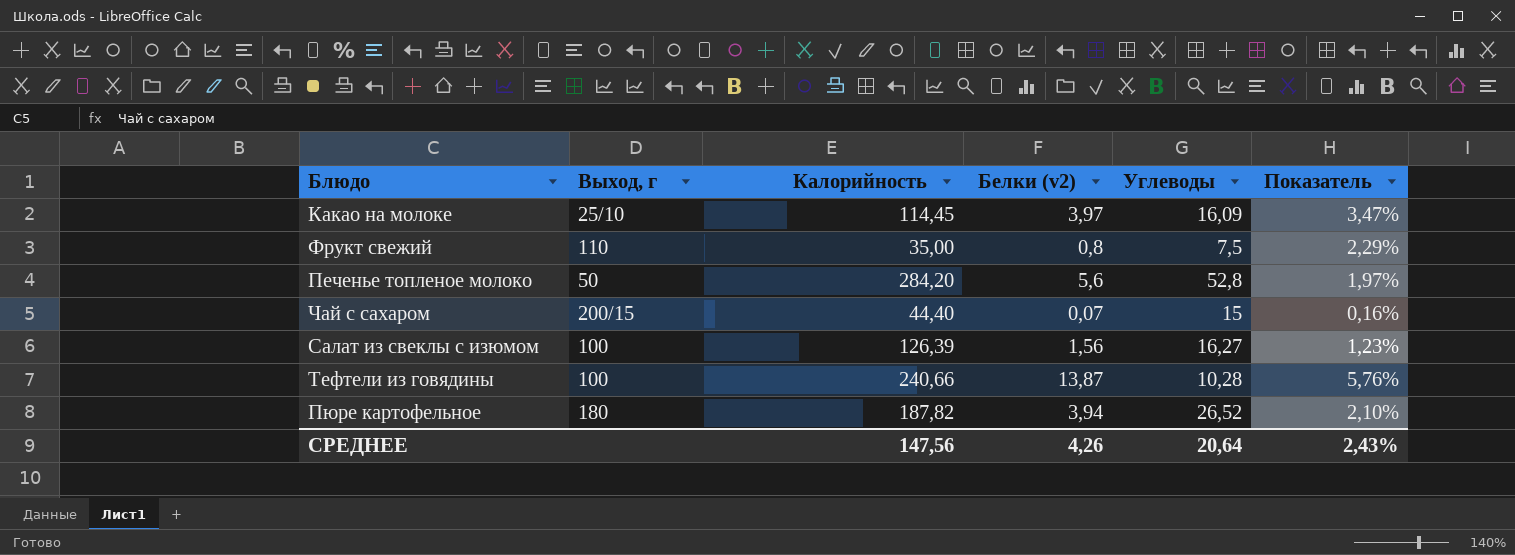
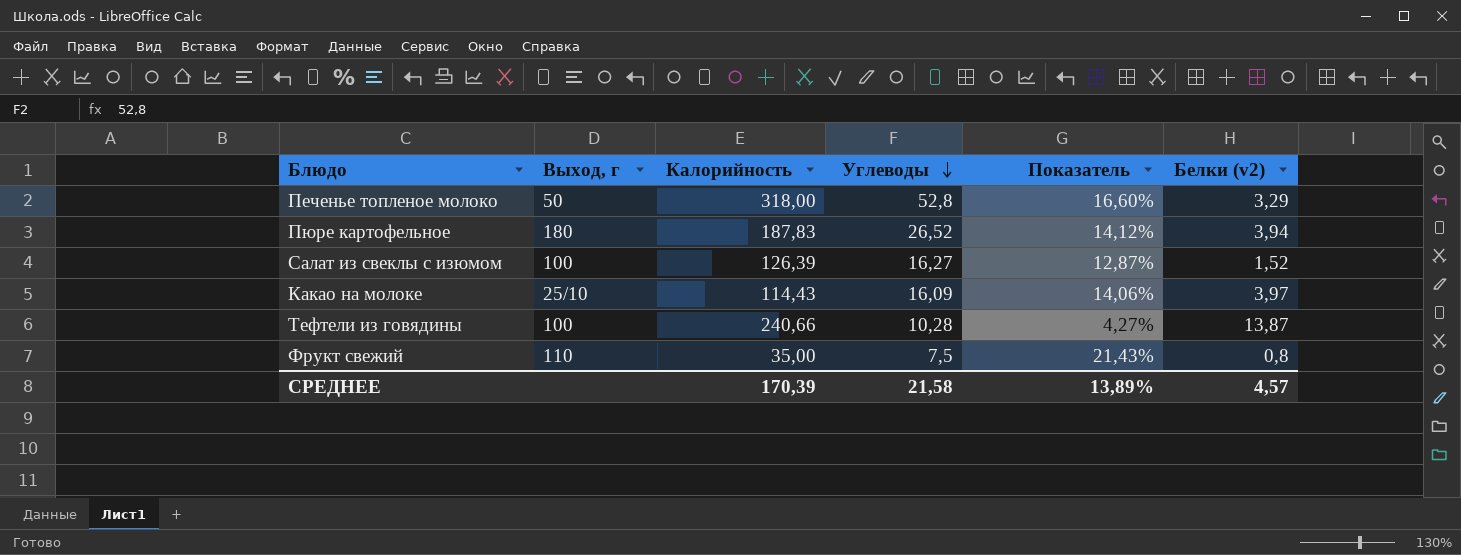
row order: none -> Углеводы descending
column Показатель | formula: [Белки (v2)] / [Калорийность] -> [Углеводы] / [Калорийность]
column Белки (v2) | position: 4 -> 6
row Чай с сахаром: 200/15 | 44,40 | 0,07 | 15 | 0,16% -> none
Печенье топленое молоко | Калорийность: 284,20 -> 318,00
Печенье топленое молоко | Белки (v2): 5,6 -> 3,29
Пюре картофельное | Калорийность: 187,82 -> 187,83
Салат из свеклы с изюмом | Белки (v2): 1,56 -> 1,52
Какао на молоке | Калорийность: 114,45 -> 114,43
СРЕДНЕЕ | Калорийность: 147,56 -> 170,39
СРЕДНЕЕ | Углеводы: 20,64 -> 21,58
СРЕДНЕЕ | Показатель: 2,43% -> 13,89%
СРЕДНЕЕ | Белки (v2): 4,26 -> 4,57

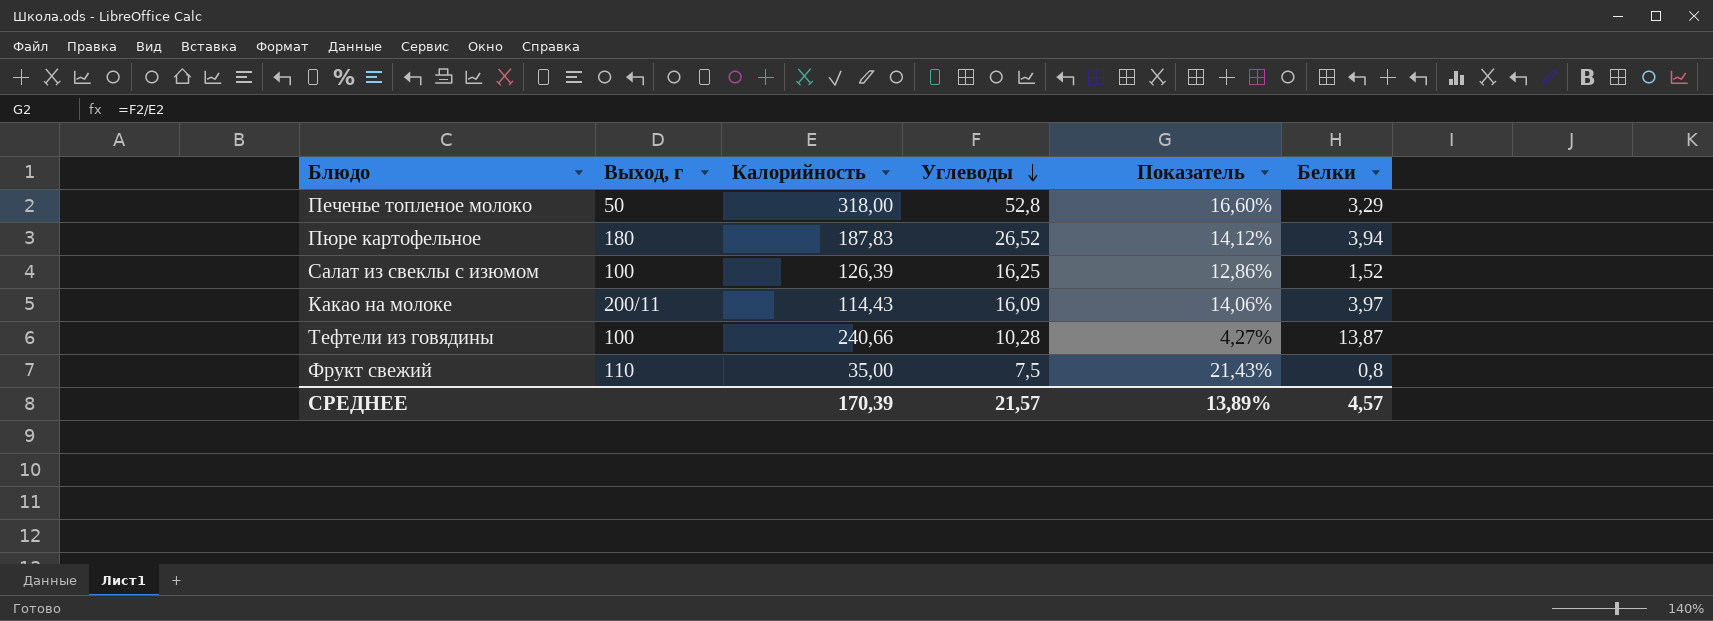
column name: Белки (v2) -> Белки
Салат из свеклы с изюмом | Углеводы: 16,27 -> 16,25
Салат из свеклы с изюмом | Показатель: 12,87% -> 12,86%
Какао на молоке | Выход, г: 25/10 -> 200/11
СРЕДНЕЕ | Углеводы: 21,58 -> 21,57

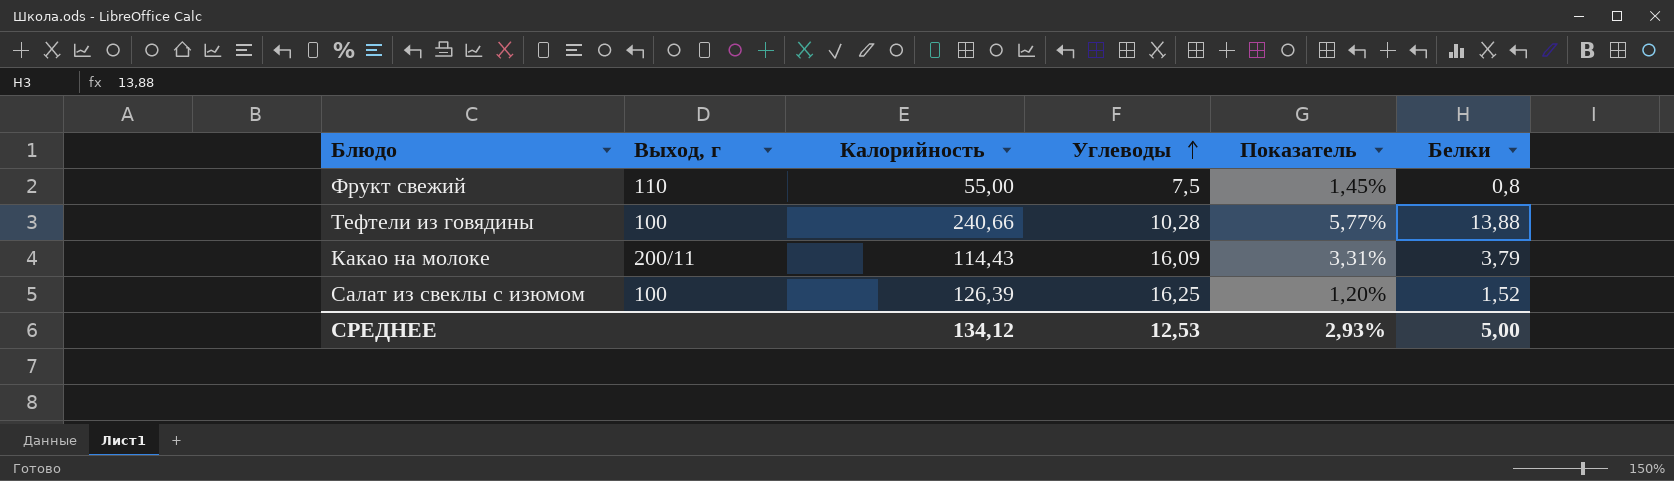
row order: Углеводы descending -> Углеводы ascending
column Показатель | formula: [Углеводы] / [Калорийность] -> [Белки] / [Калорийность]
row Печенье топленое молоко: 50 | 318,00 | 52,8 | 16,60% | 3,29 -> none
row Пюре картофельное: 180 | 187,83 | 26,52 | 14,12% | 3,94 -> none
Фрукт свежий | Калорийность: 35,00 -> 55,00
Тефтели из говядины | Белки: 13,87 -> 13,88
Какао на молоке | Белки: 3,97 -> 3,79
СРЕДНЕЕ | Калорийность: 170,39 -> 134,12
СРЕДНЕЕ | Углеводы: 21,57 -> 12,53
СРЕДНЕЕ | Показатель: 13,89% -> 2,93%
СРЕДНЕЕ | Белки: 4,57 -> 5,00

